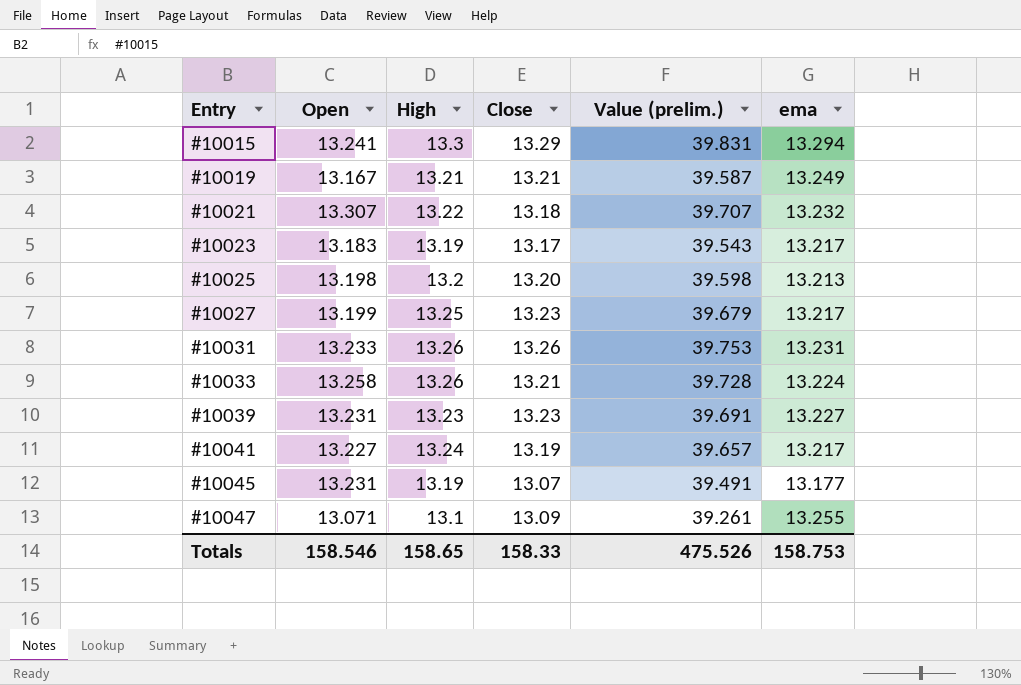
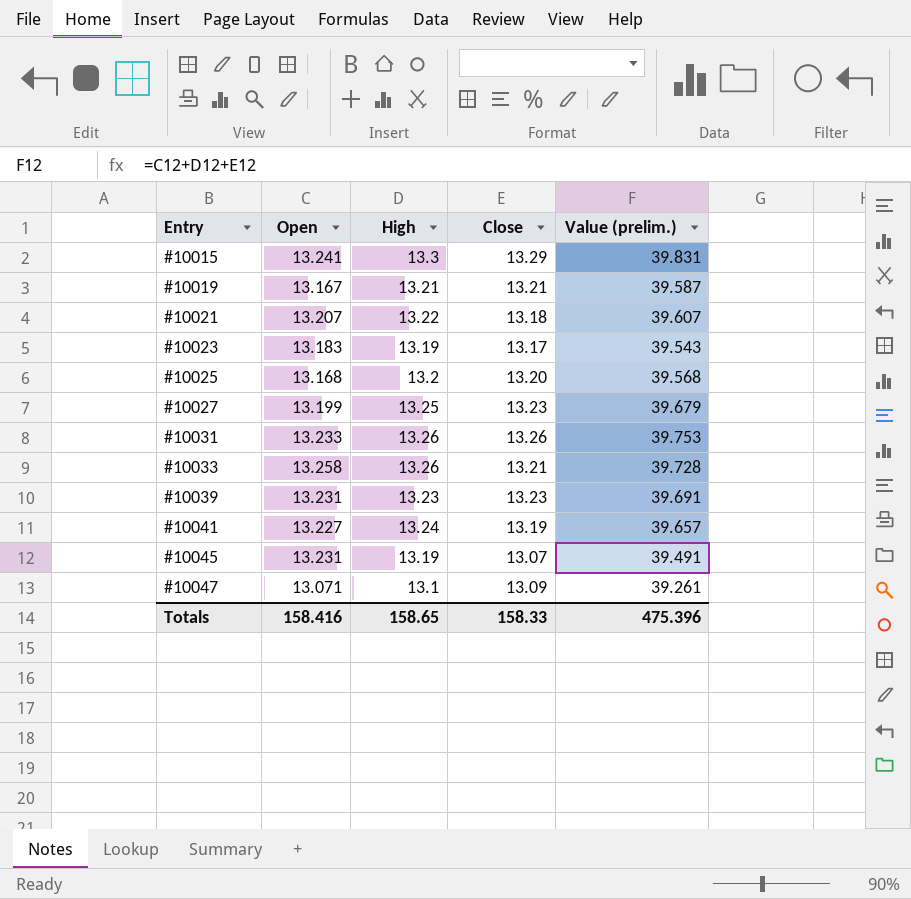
column ema | position: 6 -> none
#10021 | Open: 13.307 -> 13.207
#10021 | Value (prelim.): 39.707 -> 39.607
#10025 | Open: 13.198 -> 13.168
#10025 | Value (prelim.): 39.598 -> 39.568
Totals | Open: 158.546 -> 158.416
Totals | Value (prelim.): 475.526 -> 475.396

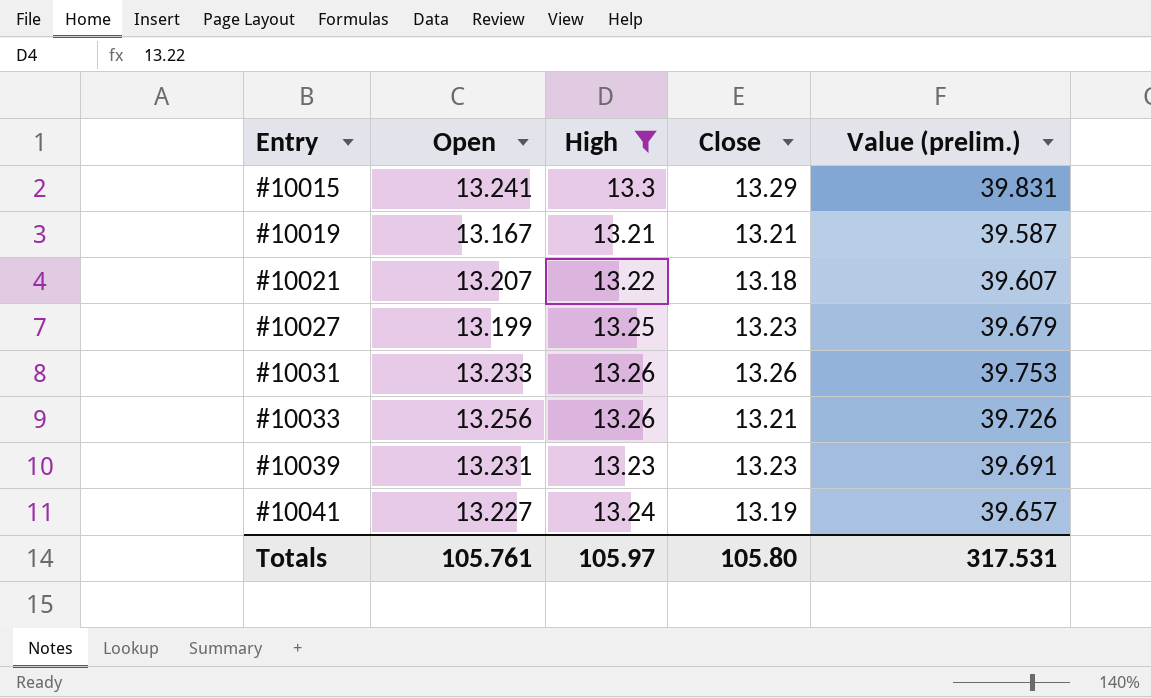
filter: none -> High >= 13.21
#10033 | Open: 13.258 -> 13.256
#10033 | Value (prelim.): 39.728 -> 39.726
Totals | Open: 158.416 -> 105.761
Totals | High: 158.65 -> 105.97
Totals | Close: 158.33 -> 105.80
Totals | Value (prelim.): 475.396 -> 317.531

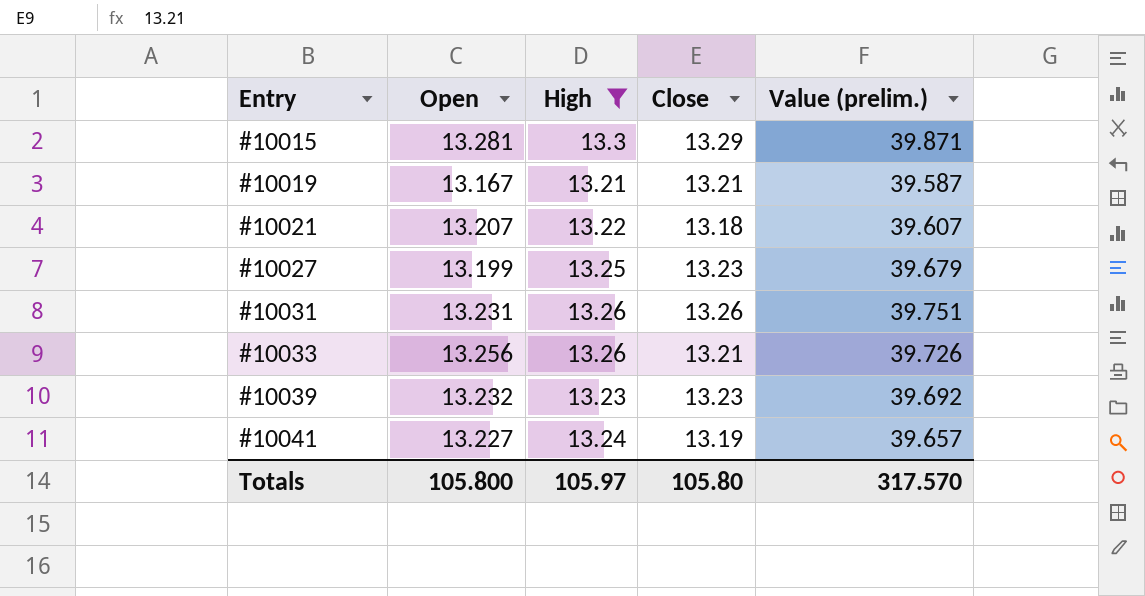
#10015 | Open: 13.241 -> 13.281
#10015 | Value (prelim.): 39.831 -> 39.871
#10031 | Open: 13.233 -> 13.231
#10031 | Value (prelim.): 39.753 -> 39.751
#10039 | Open: 13.231 -> 13.232
#10039 | Value (prelim.): 39.691 -> 39.692
Totals | Open: 105.761 -> 105.800
Totals | Value (prelim.): 317.531 -> 317.570

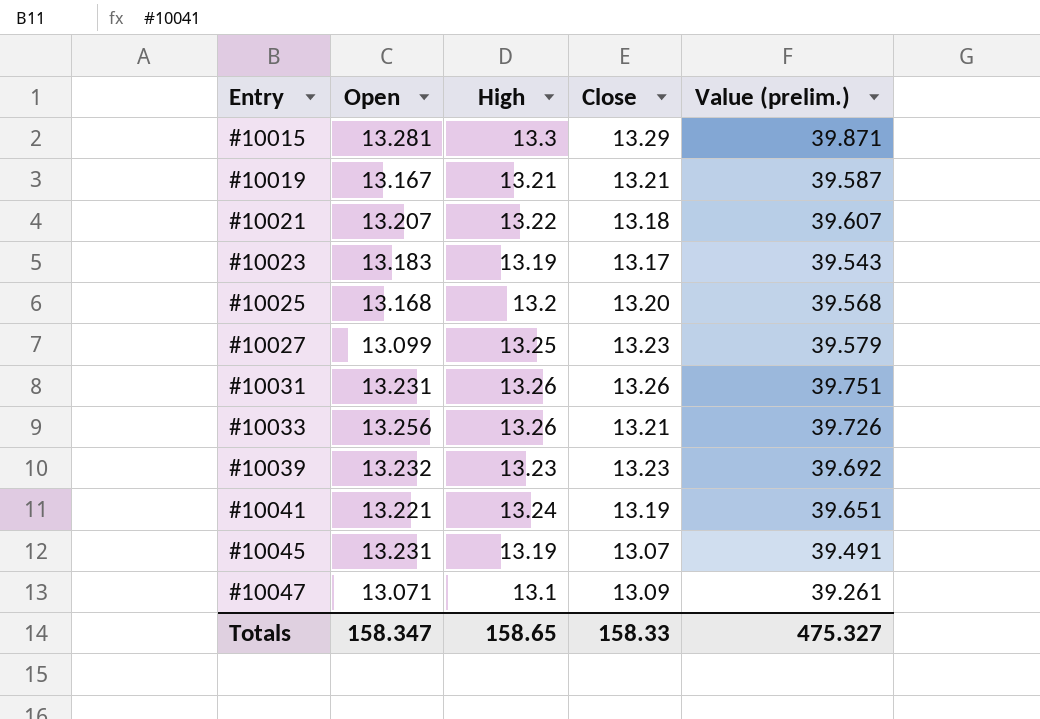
filter: High >= 13.21 -> none
#10027 | Open: 13.199 -> 13.099
#10027 | Value (prelim.): 39.679 -> 39.579
#10041 | Open: 13.227 -> 13.221
#10041 | Value (prelim.): 39.657 -> 39.651
Totals | Open: 105.800 -> 158.347
Totals | High: 105.97 -> 158.65
Totals | Close: 105.80 -> 158.33
Totals | Value (prelim.): 317.570 -> 475.327

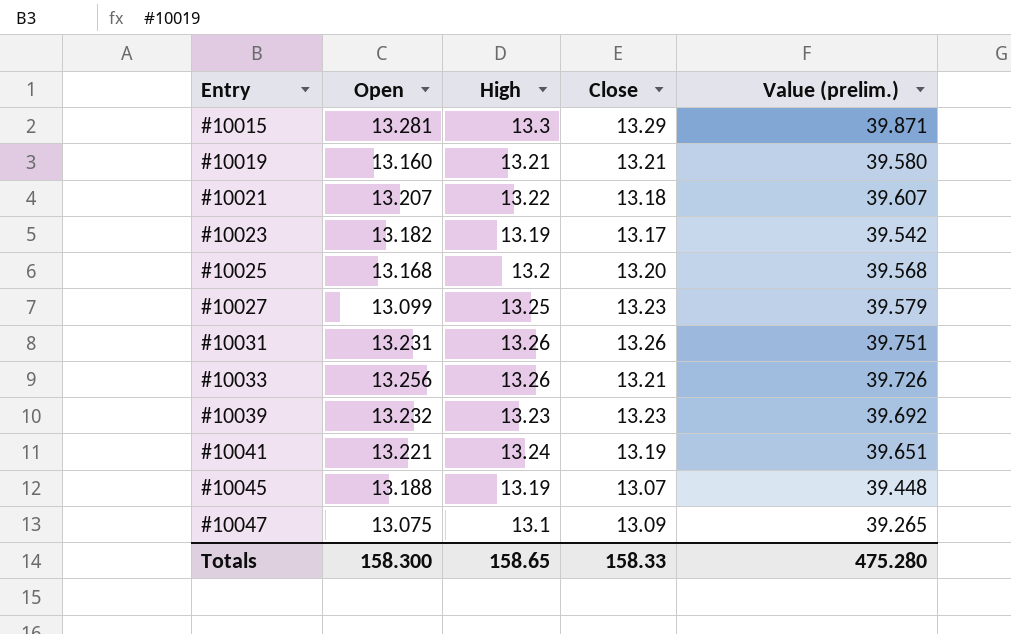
#10019 | Open: 13.167 -> 13.160
#10019 | Value (prelim.): 39.587 -> 39.580
#10023 | Open: 13.183 -> 13.182
#10023 | Value (prelim.): 39.543 -> 39.542
#10045 | Open: 13.231 -> 13.188
#10045 | Value (prelim.): 39.491 -> 39.448
#10047 | Open: 13.071 -> 13.075
#10047 | Value (prelim.): 39.261 -> 39.265
Totals | Open: 158.347 -> 158.300
Totals | Value (prelim.): 475.327 -> 475.280

